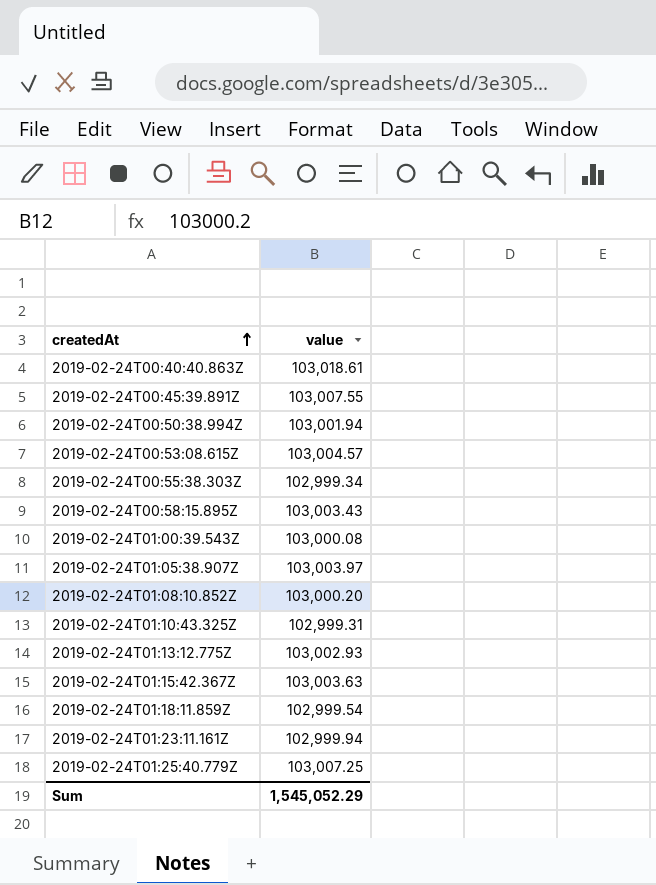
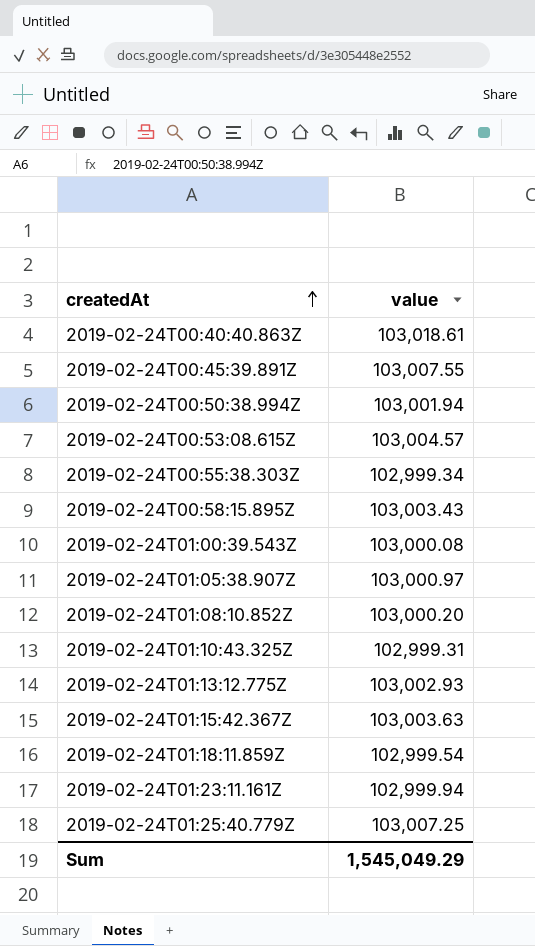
2019-02-24T01:05:38.907Z | value: 103,003.97 -> 103,000.97
Sum | value: 1,545,052.29 -> 1,545,049.29

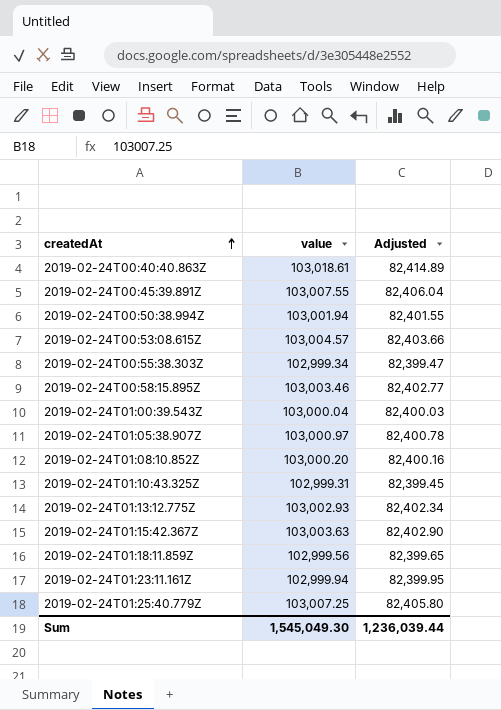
column Adjusted | formula: none -> [value] * 0.8
2019-02-24T00:58:15.895Z | value: 103,003.43 -> 103,003.46
2019-02-24T01:00:39.543Z | value: 103,000.08 -> 103,000.04
2019-02-24T01:18:11.859Z | value: 102,999.54 -> 102,999.56
Sum | value: 1,545,049.29 -> 1,545,049.30

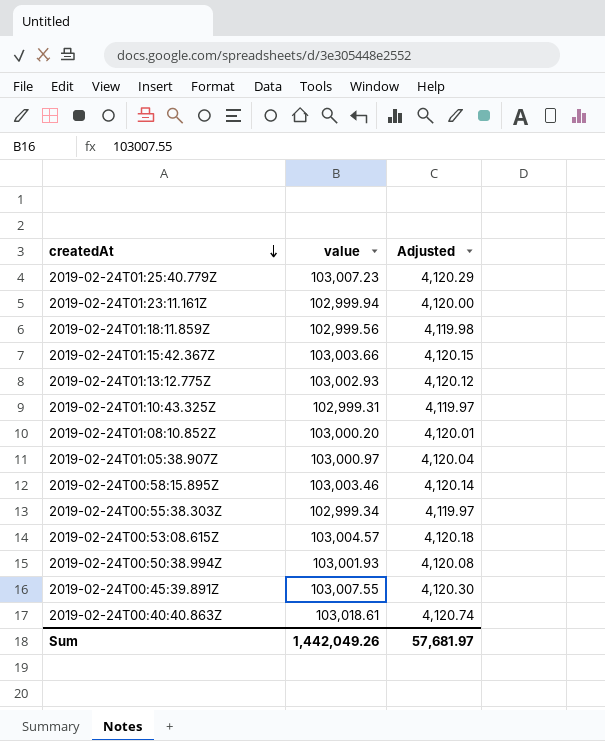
row order: createdAt ascending -> createdAt descending
column Adjusted | formula: [value] * 0.8 -> [value] * 0.04
row 2019-02-24T01:00:39.543Z: 103,000.04 | 82,400.03 -> none
2019-02-24T01:25:40.779Z | value: 103,007.25 -> 103,007.23
2019-02-24T01:15:42.367Z | value: 103,003.63 -> 103,003.66
2019-02-24T00:50:38.994Z | value: 103,001.94 -> 103,001.93
Sum | value: 1,545,049.30 -> 1,442,049.26
Sum | Adjusted: 1,236,039.44 -> 57,681.97

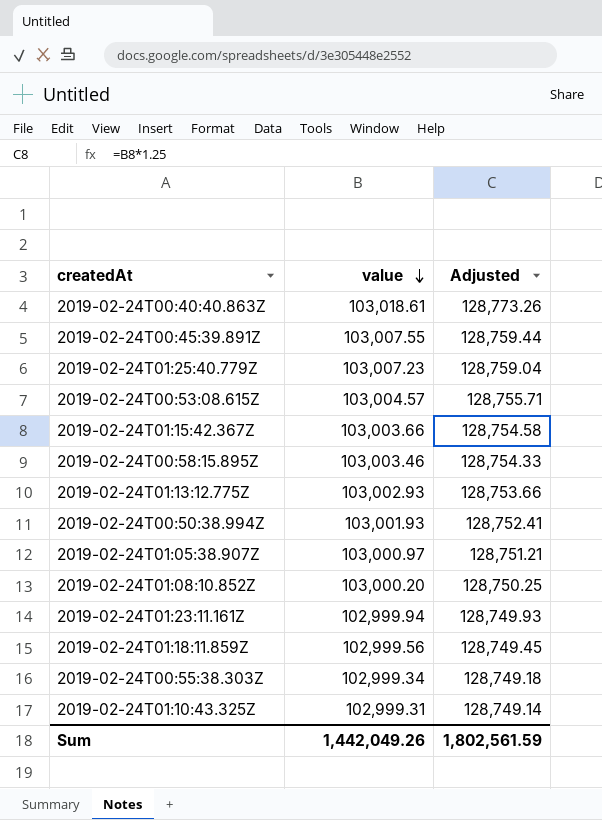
row order: createdAt descending -> value descending
column Adjusted | formula: [value] * 0.04 -> [value] * 1.25
Sum | Adjusted: 57,681.97 -> 1,802,561.59

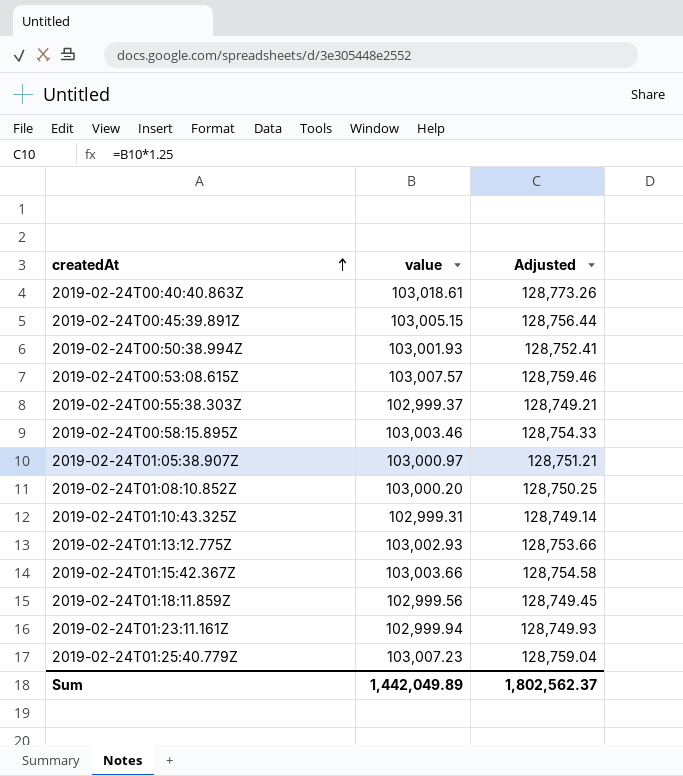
row order: value descending -> createdAt ascending
2019-02-24T00:45:39.891Z | value: 103,007.55 -> 103,005.15
2019-02-24T00:45:39.891Z | Adjusted: 128,759.44 -> 128,756.44
2019-02-24T00:53:08.615Z | value: 103,004.57 -> 103,007.57
2019-02-24T00:53:08.615Z | Adjusted: 128,755.71 -> 128,759.46
2019-02-24T00:55:38.303Z | value: 102,999.34 -> 102,999.37
2019-02-24T00:55:38.303Z | Adjusted: 128,749.18 -> 128,749.21
Sum | value: 1,442,049.26 -> 1,442,049.89
Sum | Adjusted: 1,802,561.59 -> 1,802,562.37

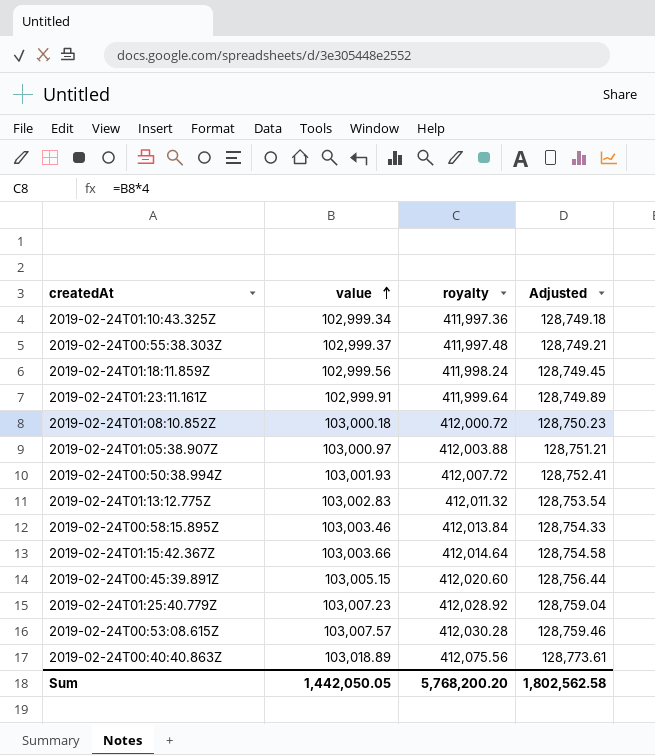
row order: createdAt ascending -> value ascending
column royalty | formula: none -> [value] * 4
2019-02-24T01:10:43.325Z | value: 102,999.31 -> 102,999.34
2019-02-24T01:10:43.325Z | Adjusted: 128,749.14 -> 128,749.18
2019-02-24T01:23:11.161Z | value: 102,999.94 -> 102,999.91
2019-02-24T01:23:11.161Z | Adjusted: 128,749.93 -> 128,749.89
2019-02-24T01:08:10.852Z | value: 103,000.20 -> 103,000.18
2019-02-24T01:08:10.852Z | Adjusted: 128,750.25 -> 128,750.23
2019-02-24T01:13:12.775Z | value: 103,002.93 -> 103,002.83
2019-02-24T01:13:12.775Z | Adjusted: 128,753.66 -> 128,753.54
2019-02-24T00:40:40.863Z | value: 103,018.61 -> 103,018.89
2019-02-24T00:40:40.863Z | Adjusted: 128,773.26 -> 128,773.61
Sum | value: 1,442,049.89 -> 1,442,050.05
Sum | Adjusted: 1,802,562.37 -> 1,802,562.58

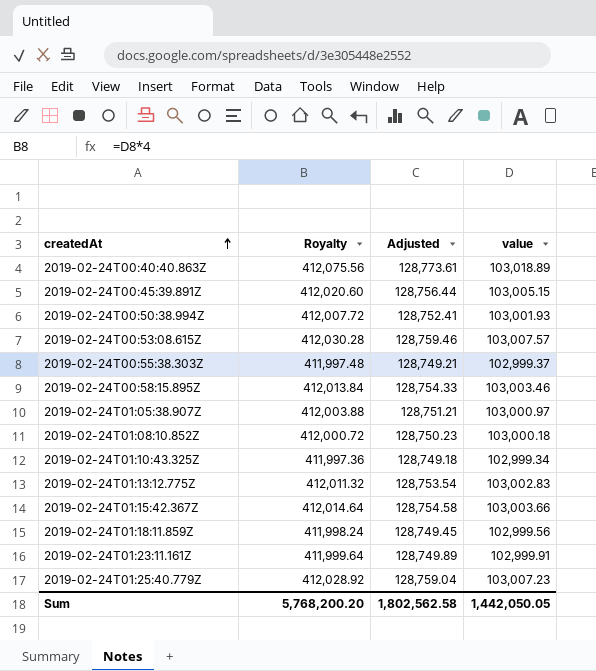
row order: value ascending -> createdAt ascending
column name: royalty -> Royalty
column value | position: 2 -> 4

